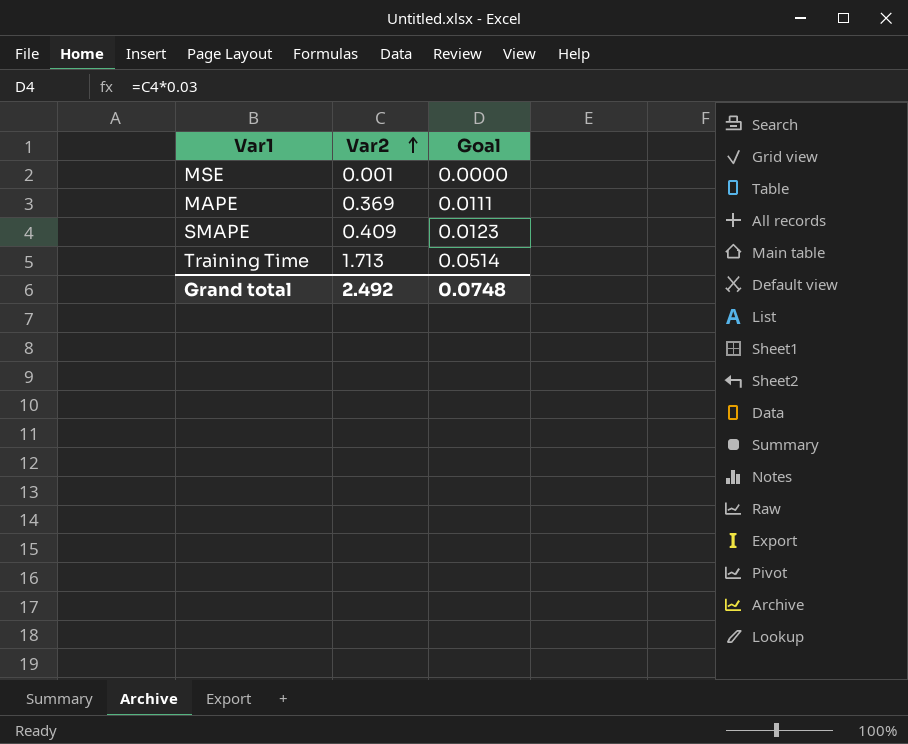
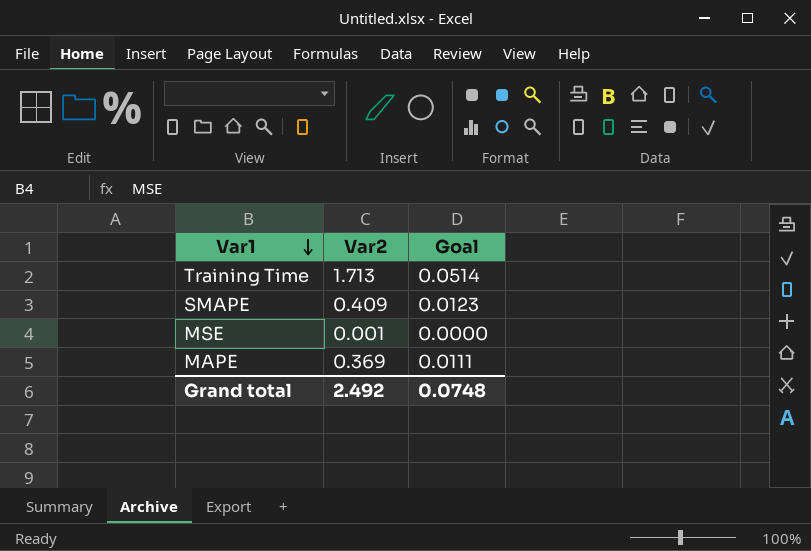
row order: Var2 ascending -> Var1 descending

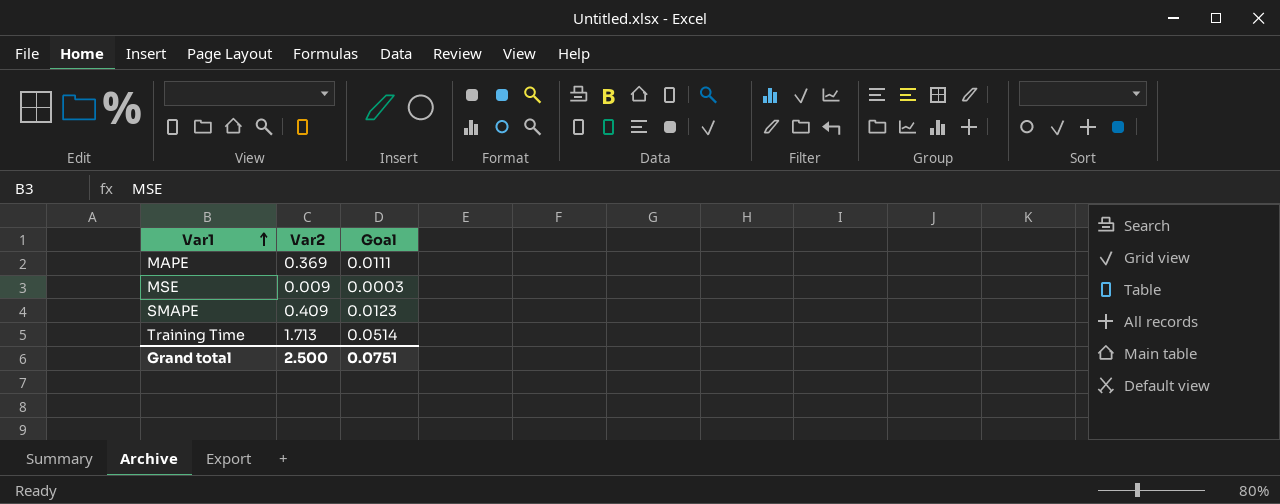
row order: Var1 descending -> Var1 ascending
MSE | Var2: 0.001 -> 0.009
MSE | Goal: 0.0000 -> 0.0003
Grand total | Var2: 2.492 -> 2.500
Grand total | Goal: 0.0748 -> 0.0751

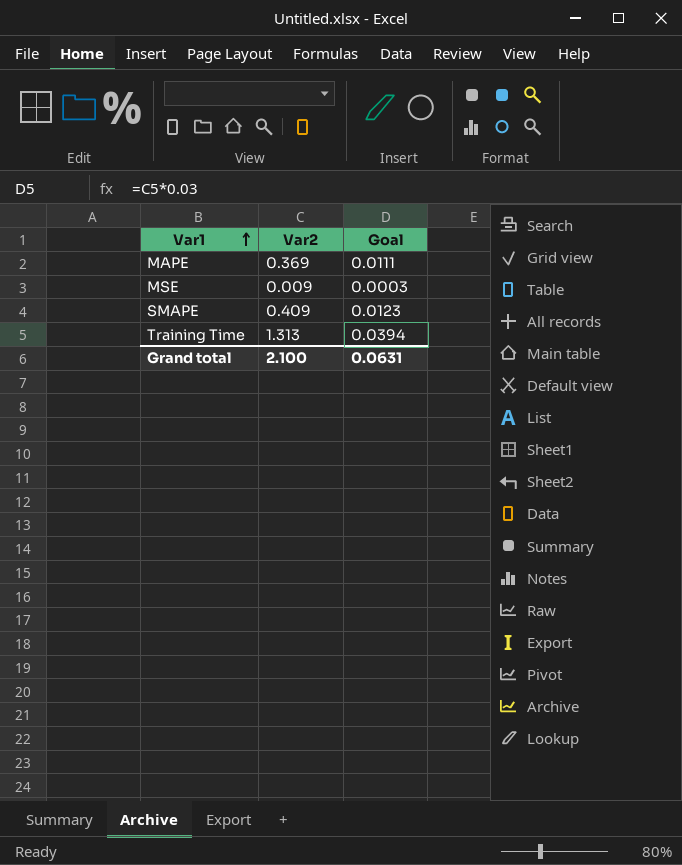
Training Time | Var2: 1.713 -> 1.313
Training Time | Goal: 0.0514 -> 0.0394
Grand total | Var2: 2.500 -> 2.100
Grand total | Goal: 0.0751 -> 0.0631

